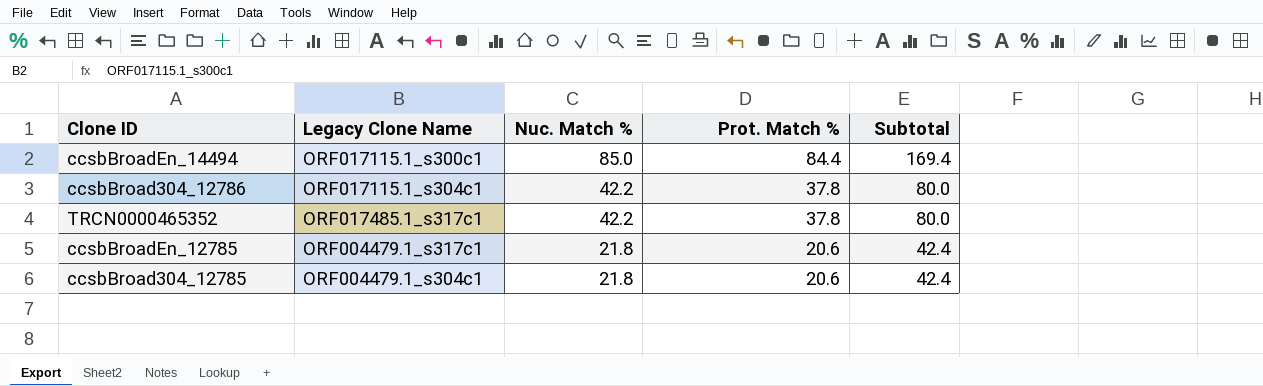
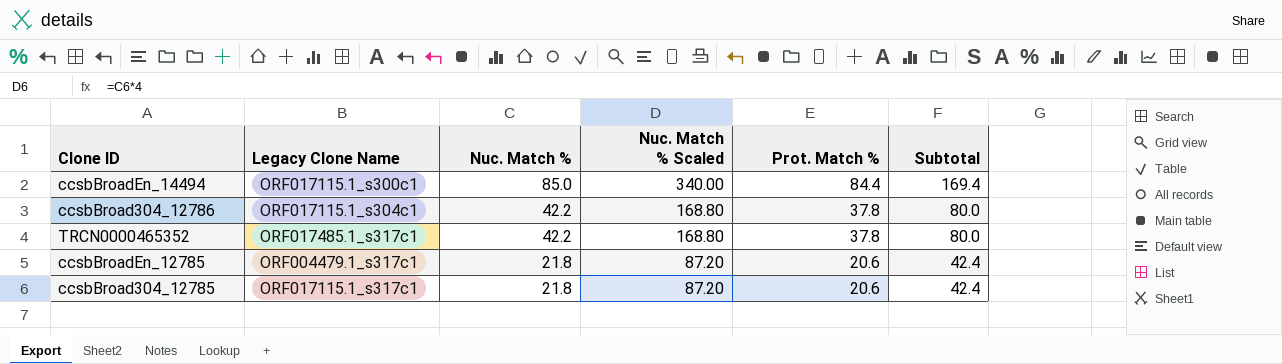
column Nuc. Match % Scaled | formula: none -> [Nuc. Match %] * 4
ccsbBroad304_12785 | Legacy Clone Name: ORF004479.1_s304c1 -> ORF017115.1_s317c1

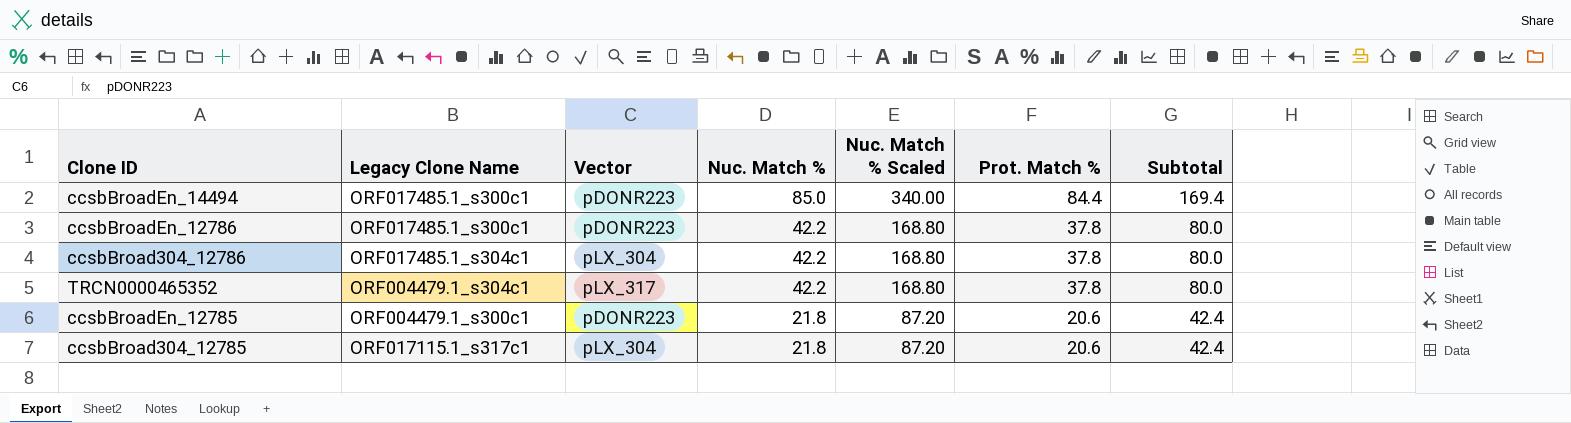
column Vector | position: none -> 3
ccsbBroadEn_14494 | Legacy Clone Name: ORF017115.1_s300c1 -> ORF017485.1_s300c1
row ccsbBroadEn_12786: none -> ORF017485.1_s300c1 | pDONR223 | 42.2 | 168.80 | 37.8 | 80.0
ccsbBroad304_12786 | Legacy Clone Name: ORF017115.1_s304c1 -> ORF017485.1_s304c1
TRCN0000465352 | Legacy Clone Name: ORF017485.1_s317c1 -> ORF004479.1_s304c1
ccsbBroadEn_12785 | Legacy Clone Name: ORF004479.1_s317c1 -> ORF004479.1_s300c1

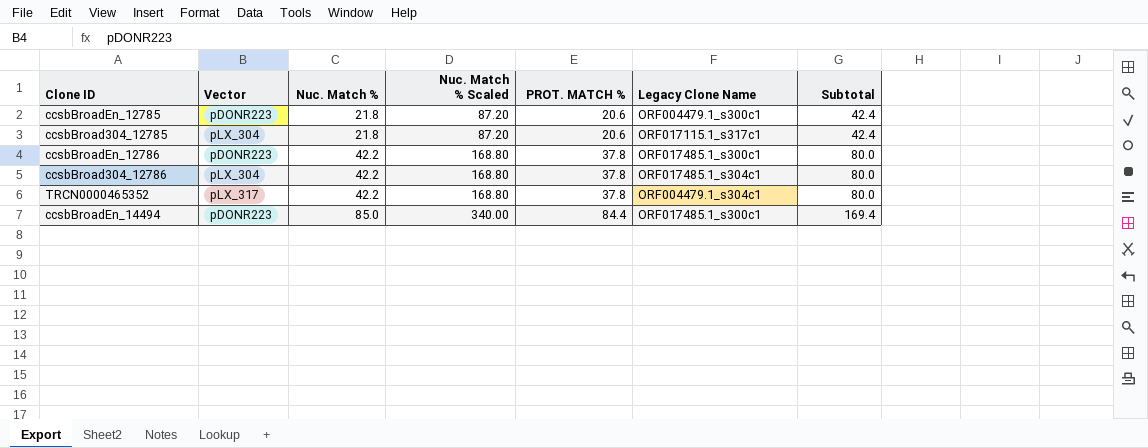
row order: Nuc. Match % descending -> Nuc. Match % ascending
column name: Prot. Match % -> PROT. MATCH %
column Legacy Clone Name | position: 2 -> 6

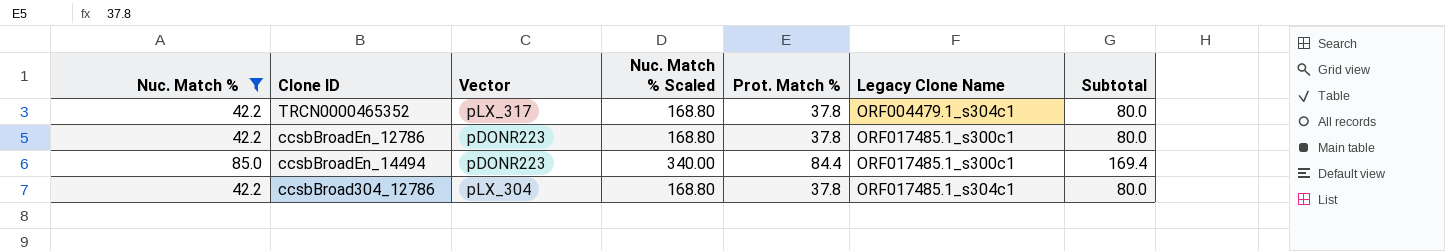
filter: none -> Nuc. Match % != 21.8
row order: Nuc. Match % ascending -> Legacy Clone Name ascending
column Nuc. Match % | position: 3 -> 1
column name: PROT. MATCH % -> Prot. Match %

